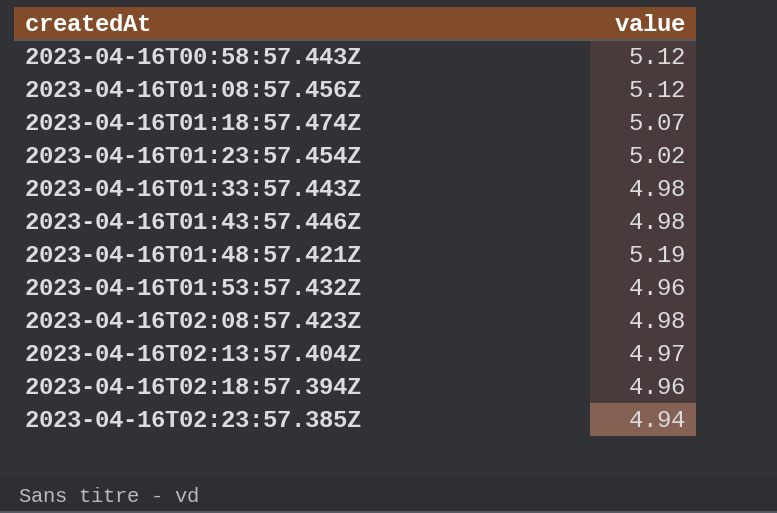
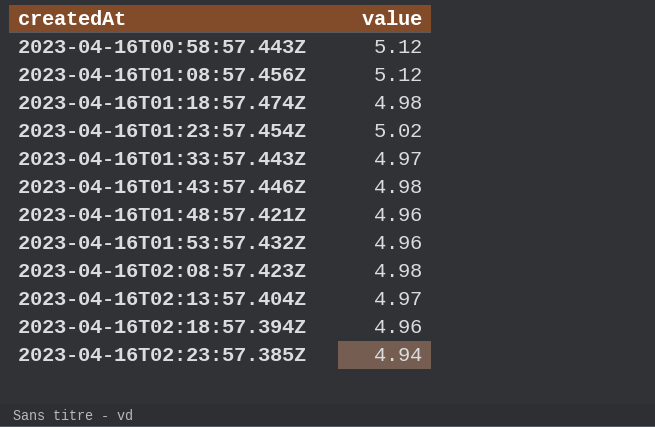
2023-04-16T01:18:57.474Z | value: 5.07 -> 4.98
2023-04-16T01:33:57.443Z | value: 4.98 -> 4.97
2023-04-16T01:48:57.421Z | value: 5.19 -> 4.96

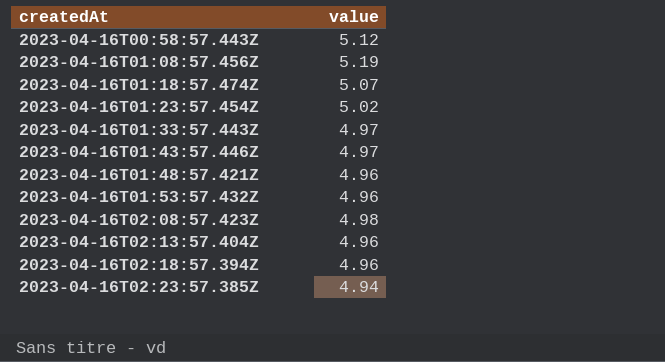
2023-04-16T01:08:57.456Z | value: 5.12 -> 5.19
2023-04-16T01:18:57.474Z | value: 4.98 -> 5.07
2023-04-16T01:43:57.446Z | value: 4.98 -> 4.97
2023-04-16T02:13:57.404Z | value: 4.97 -> 4.96

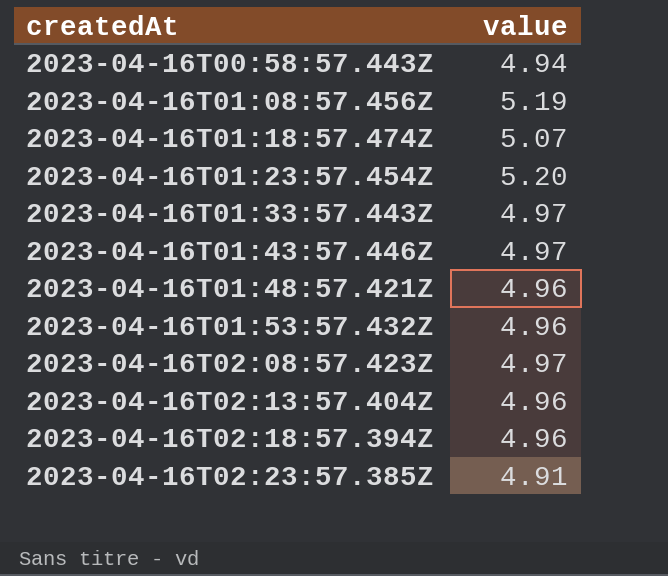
2023-04-16T00:58:57.443Z | value: 5.12 -> 4.94
2023-04-16T01:23:57.454Z | value: 5.02 -> 5.20
2023-04-16T02:08:57.423Z | value: 4.98 -> 4.97
2023-04-16T02:23:57.385Z | value: 4.94 -> 4.91

